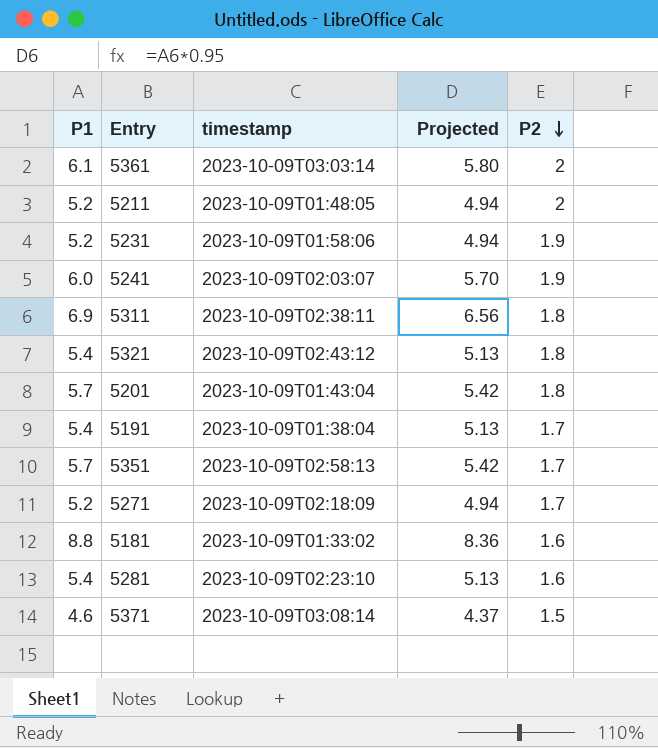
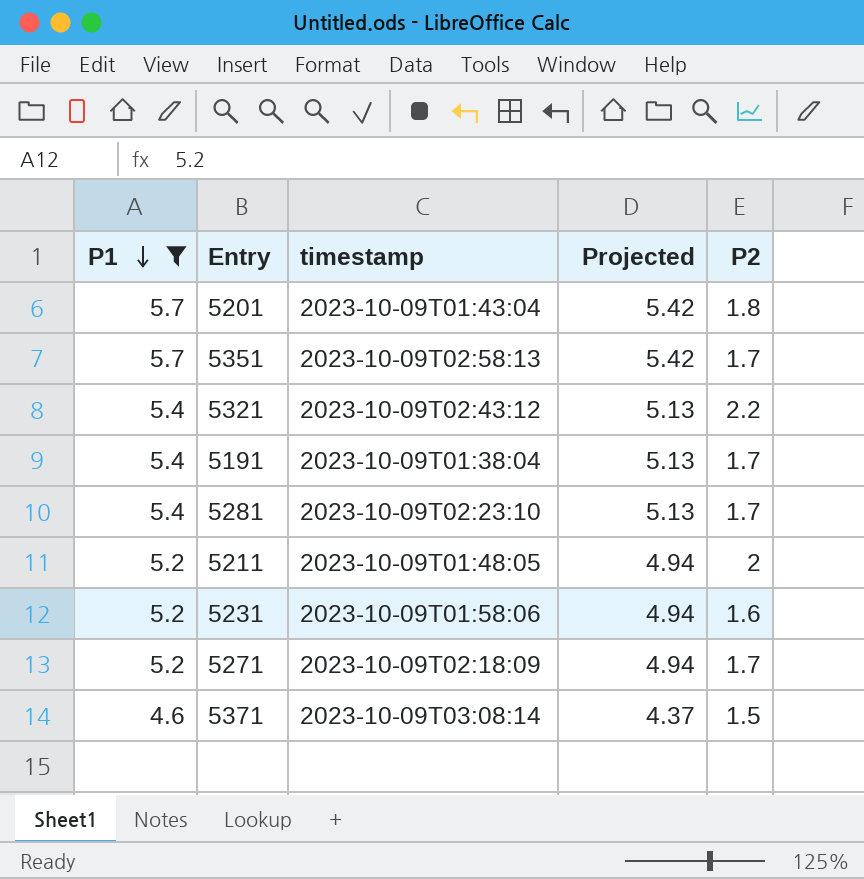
filter: none -> P1 <= 5.7
row order: P2 descending -> P1 descending
5321 | P2: 1.8 -> 2.2
5281 | P2: 1.6 -> 1.7
5231 | P2: 1.9 -> 1.6

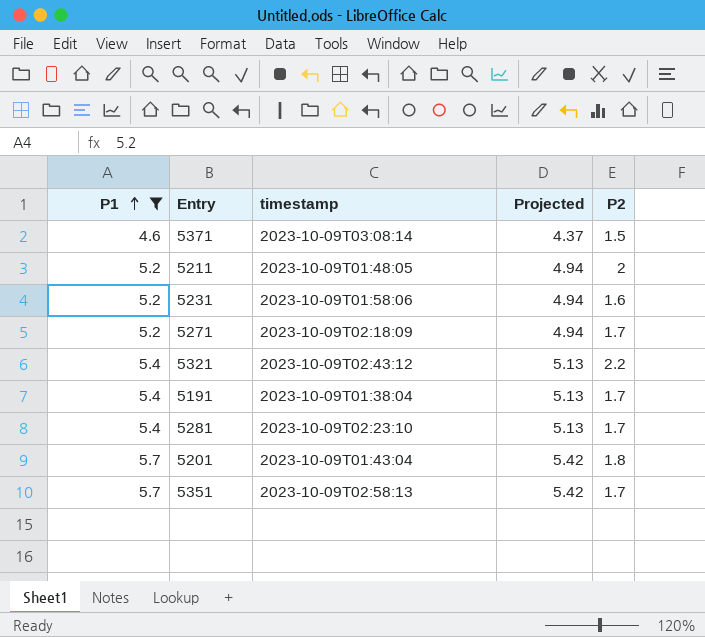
row order: P1 descending -> P1 ascending

